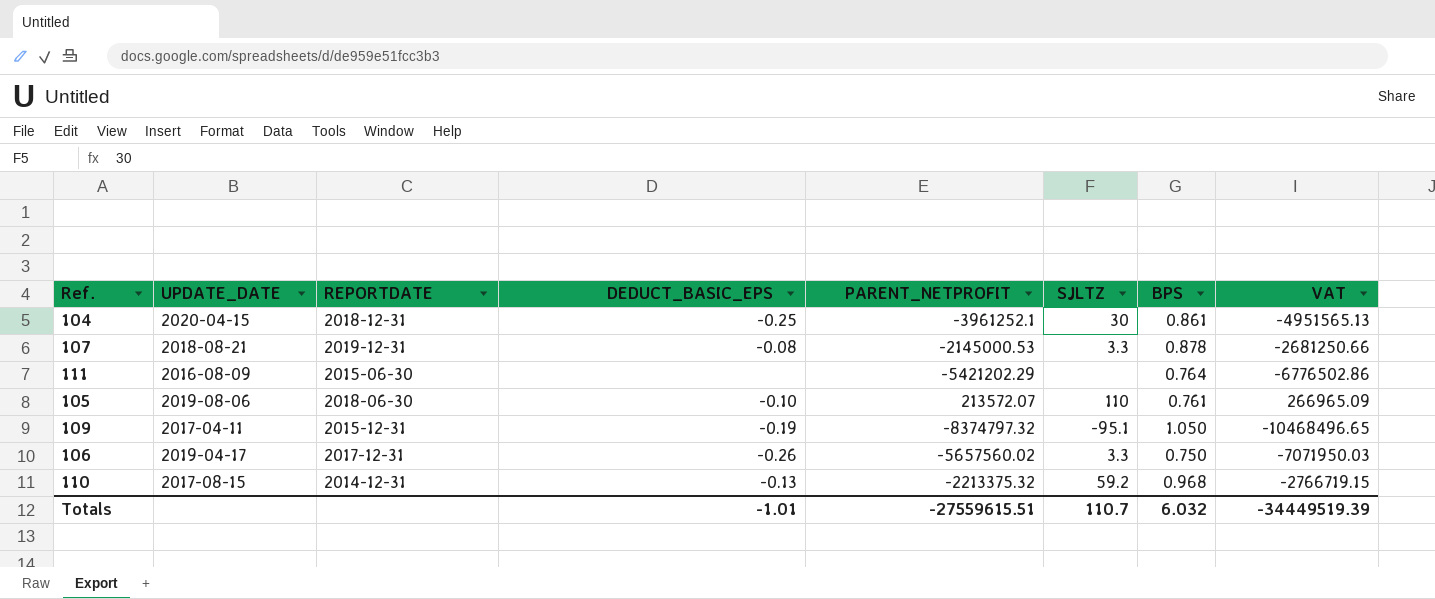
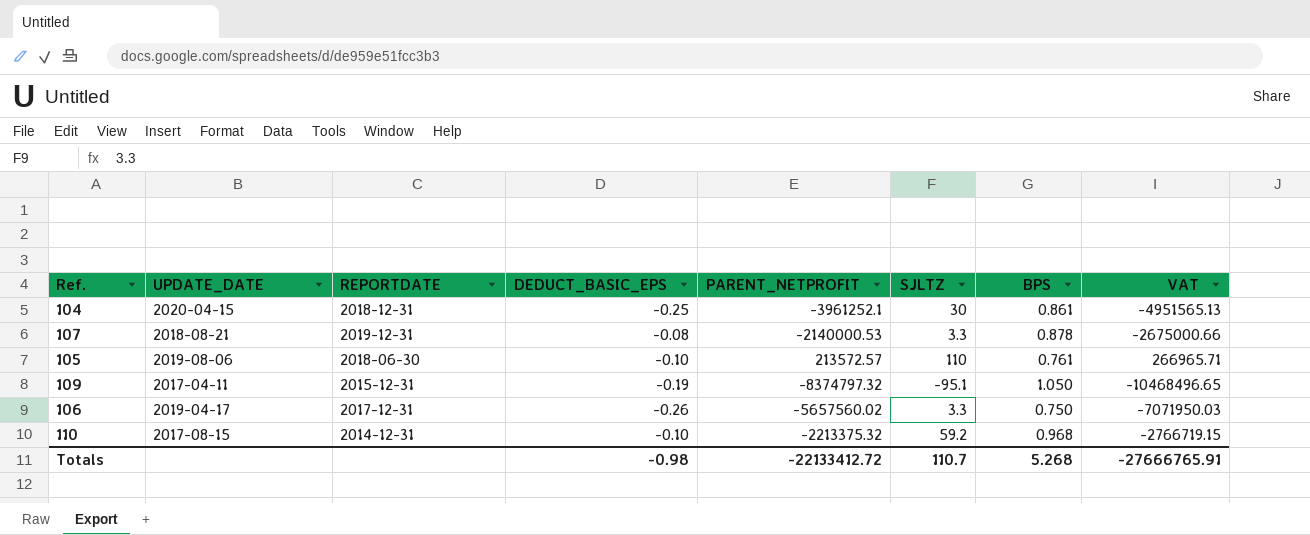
row 111: 2016-08-09 | 2015-06-30 | none | -5421202.29 | none | 0.764 | -6776502.86 -> none
107 | PARENT_NETPROFIT: -2145000.53 -> -2140000.53
107 | VAT: -2681250.66 -> -2675000.66
105 | PARENT_NETPROFIT: 213572.07 -> 213572.57
105 | VAT: 266965.09 -> 266965.71
110 | DEDUCT_BASIC_EPS: -0.13 -> -0.10
Totals | DEDUCT_BASIC_EPS: -1.01 -> -0.98
Totals | PARENT_NETPROFIT: -27559615.51 -> -22133412.72
Totals | BPS: 6.032 -> 5.268
Totals | VAT: -34449519.39 -> -27666765.91

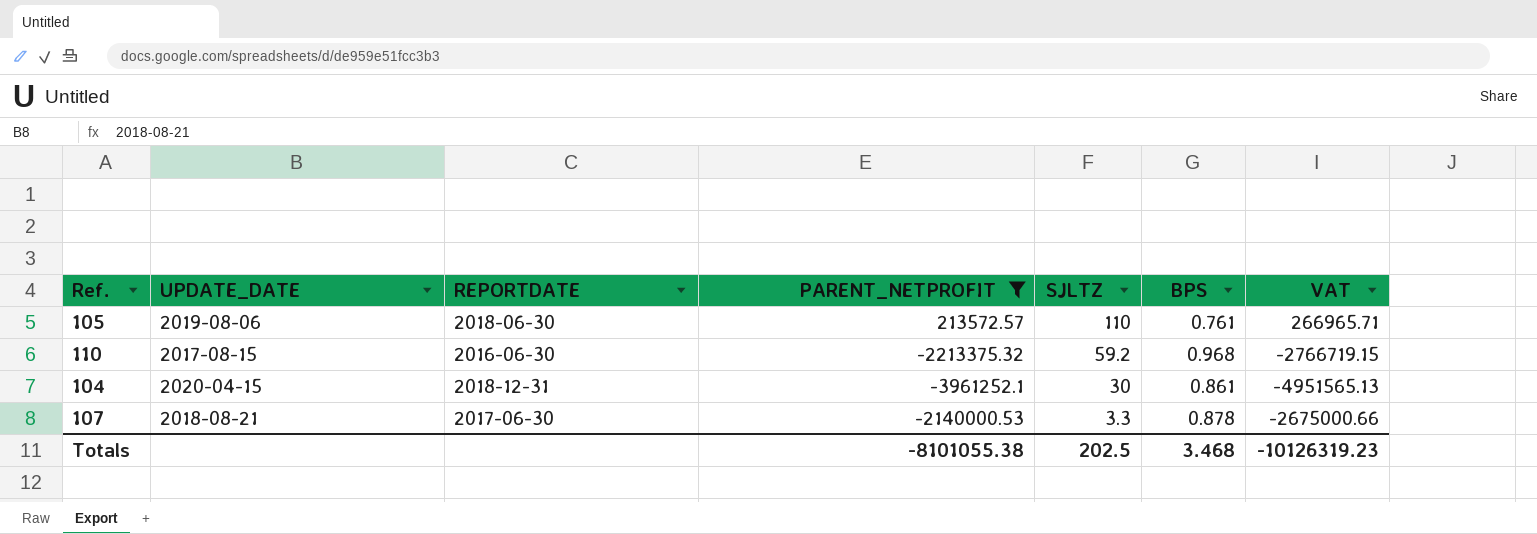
filter: none -> PARENT_NETPROFIT >= -3961252.1
row order: none -> SJLTZ descending
column DEDUCT_BASIC_EPS | position: 4 -> none
110 | REPORTDATE: 2014-12-31 -> 2016-06-30
107 | REPORTDATE: 2019-12-31 -> 2017-06-30
Totals | PARENT_NETPROFIT: -22133412.72 -> -8101055.38
Totals | SJLTZ: 110.7 -> 202.5
Totals | BPS: 5.268 -> 3.468
Totals | VAT: -27666765.91 -> -10126319.23

